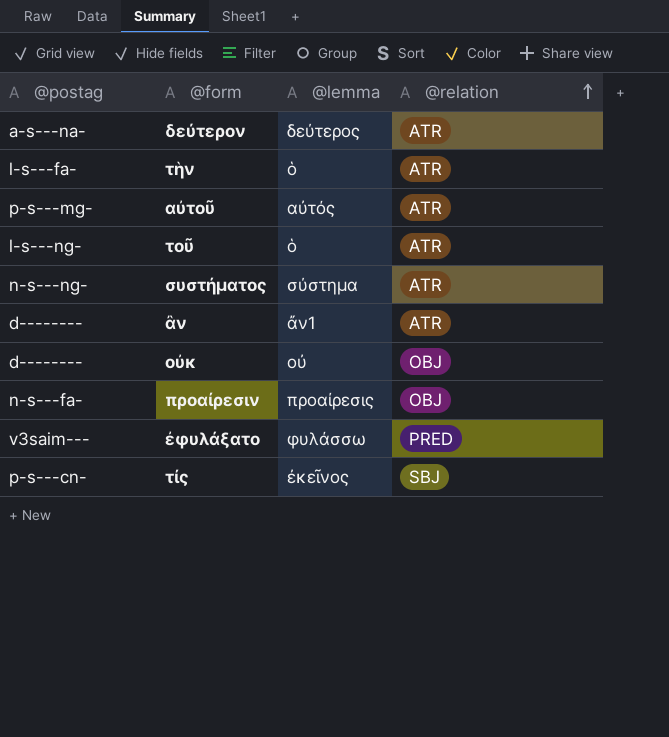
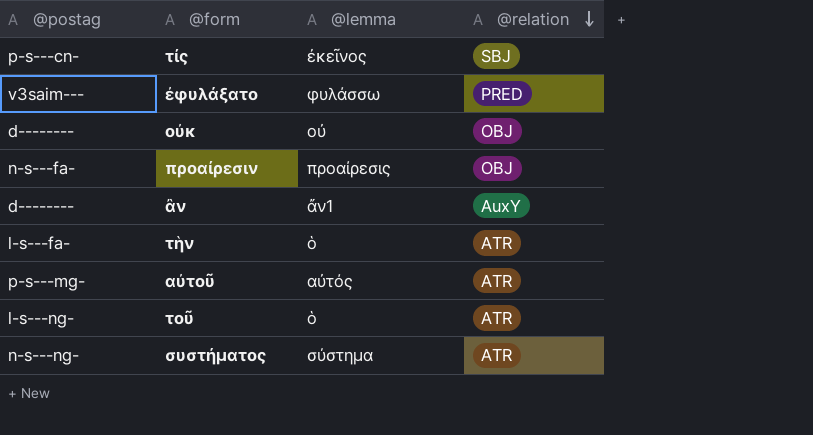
row order: @relation ascending -> @relation descending
row δεύτερον: a-s---na- | δεύτερος | ATR -> none
ἂν | @relation: ATR -> AuxY

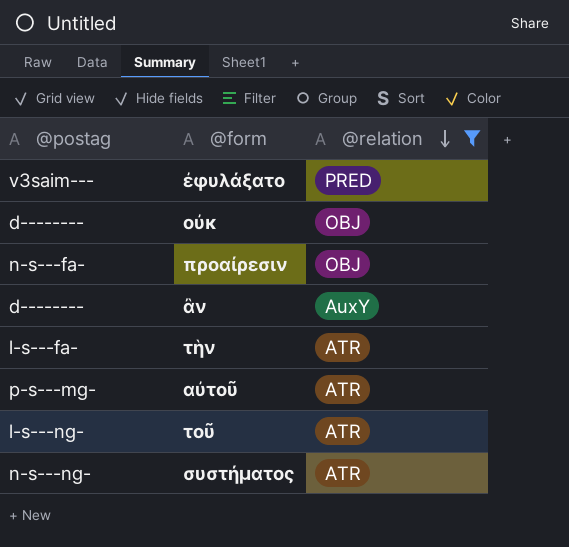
filter: none -> @relation != SBJ
column @lemma | position: 3 -> none

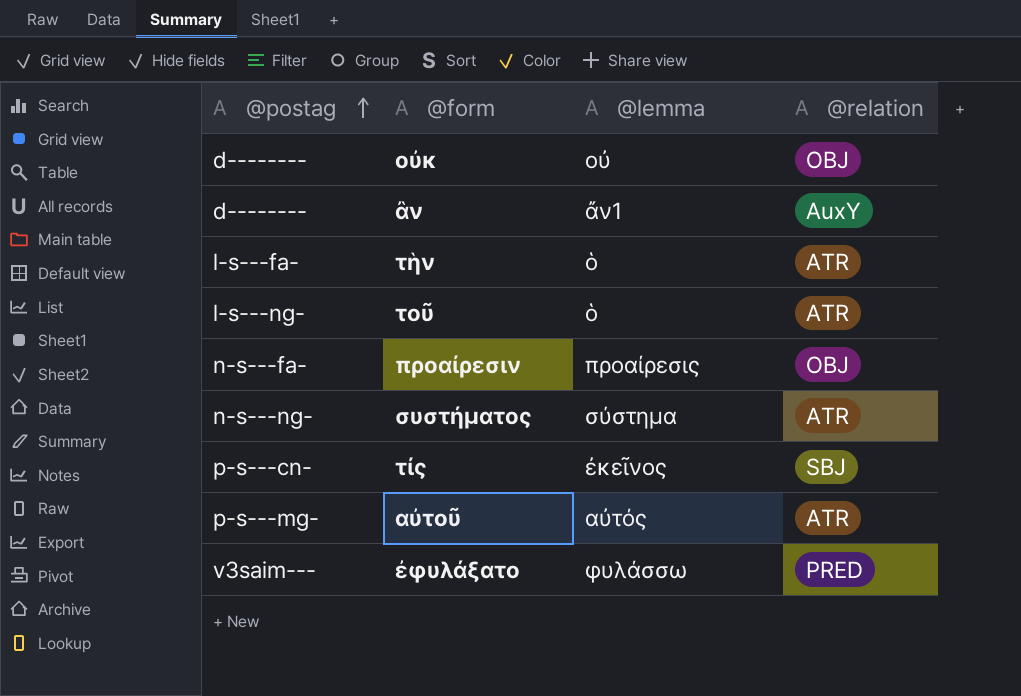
filter: @relation != SBJ -> none
row order: @relation descending -> @postag ascending
column @lemma | position: none -> 3

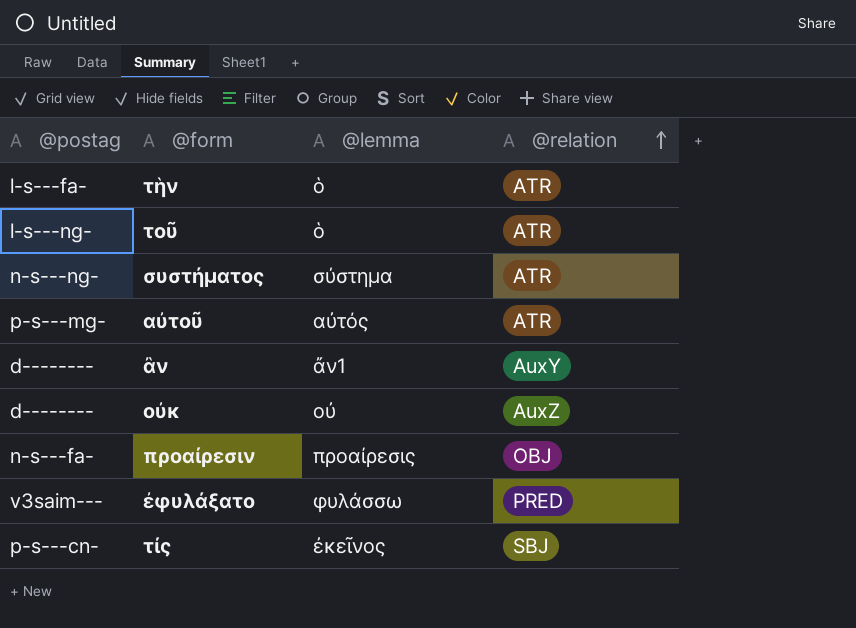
row order: @postag ascending -> @relation ascending
οὐκ | @relation: OBJ -> AuxZ

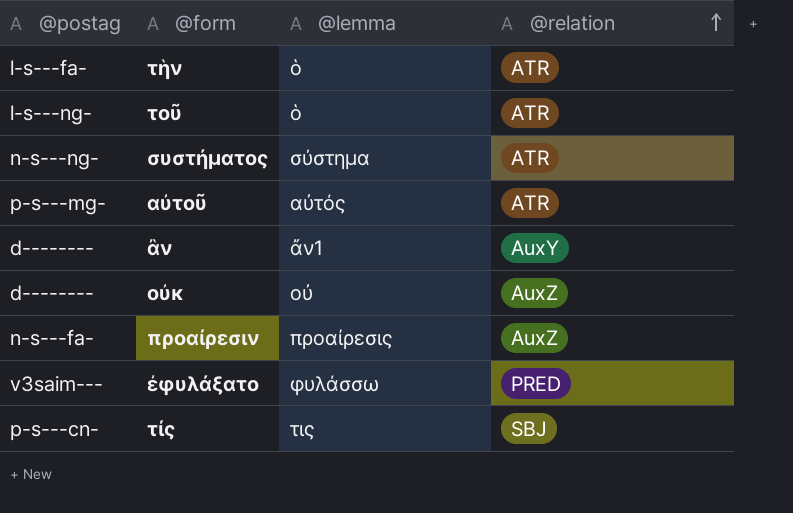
προαίρεσιν | @relation: OBJ -> AuxZ
τίς | @lemma: ἐκεῖνος -> τις

